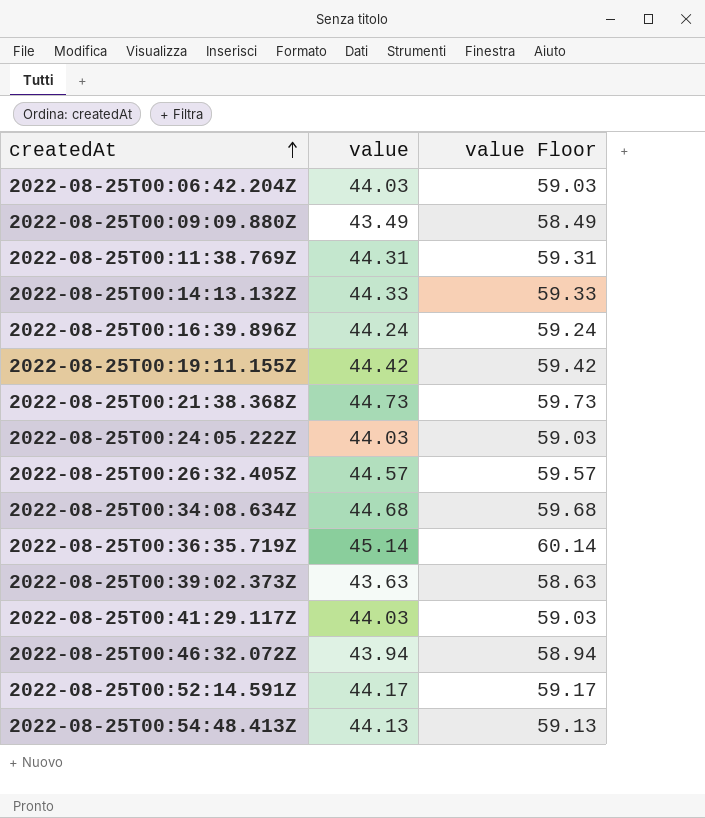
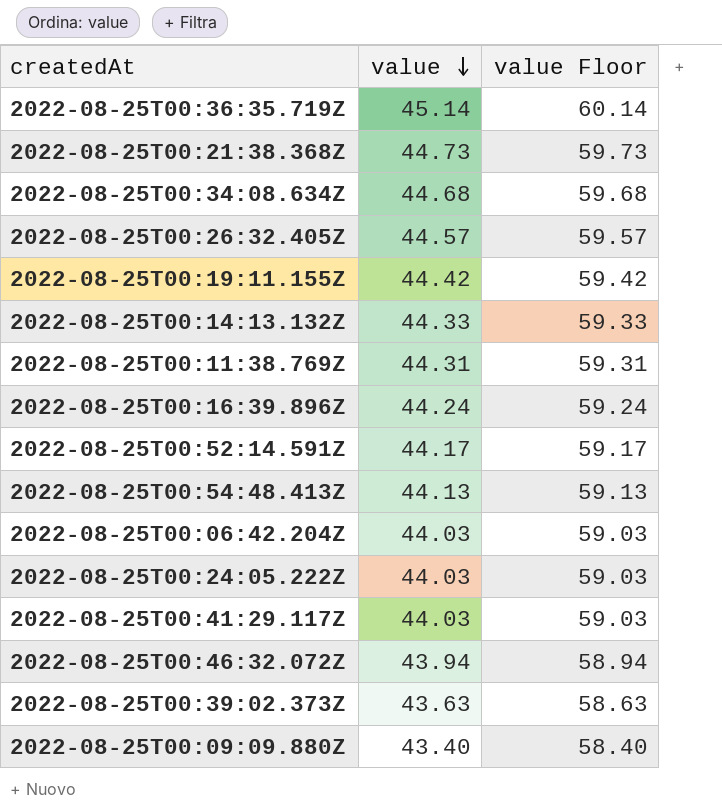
row order: createdAt ascending -> value descending
2022-08-25T00:09:09.880Z | value: 43.49 -> 43.40
2022-08-25T00:09:09.880Z | value Floor: 58.49 -> 58.40

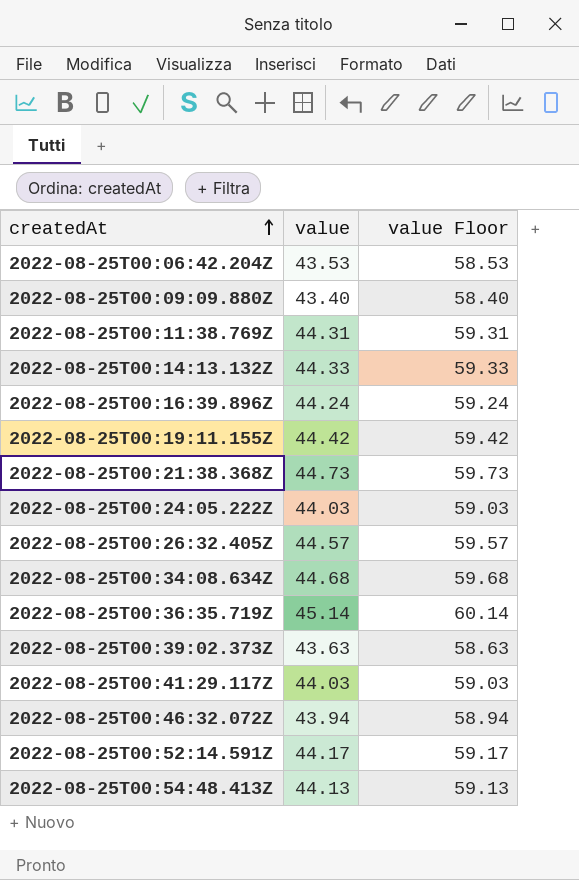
row order: value descending -> createdAt ascending
2022-08-25T00:06:42.204Z | value: 44.03 -> 43.53
2022-08-25T00:06:42.204Z | value Floor: 59.03 -> 58.53

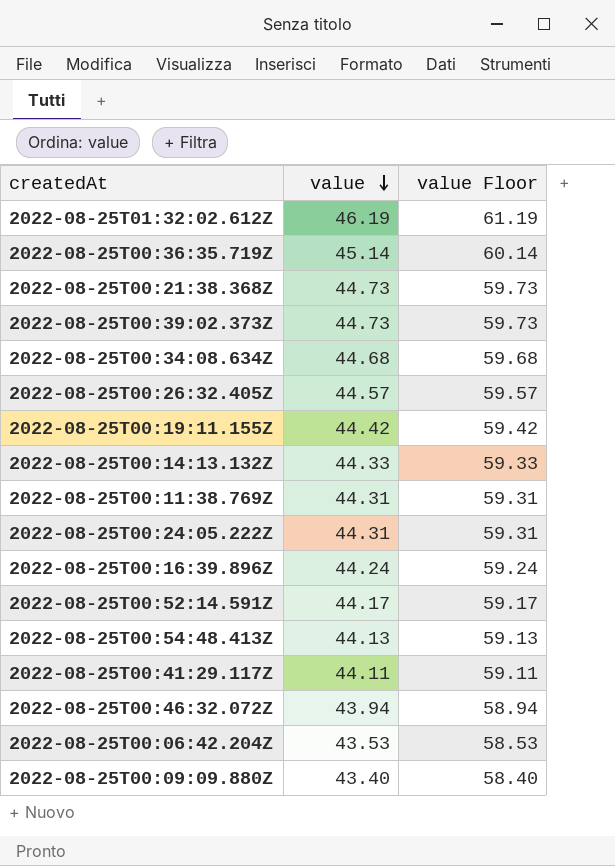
row order: createdAt ascending -> value descending
row 2022-08-25T01:32:02.612Z: none -> 46.19 | 61.19
2022-08-25T00:39:02.373Z | value: 43.63 -> 44.73
2022-08-25T00:39:02.373Z | value Floor: 58.63 -> 59.73
2022-08-25T00:24:05.222Z | value: 44.03 -> 44.31
2022-08-25T00:24:05.222Z | value Floor: 59.03 -> 59.31
2022-08-25T00:41:29.117Z | value: 44.03 -> 44.11
2022-08-25T00:41:29.117Z | value Floor: 59.03 -> 59.11

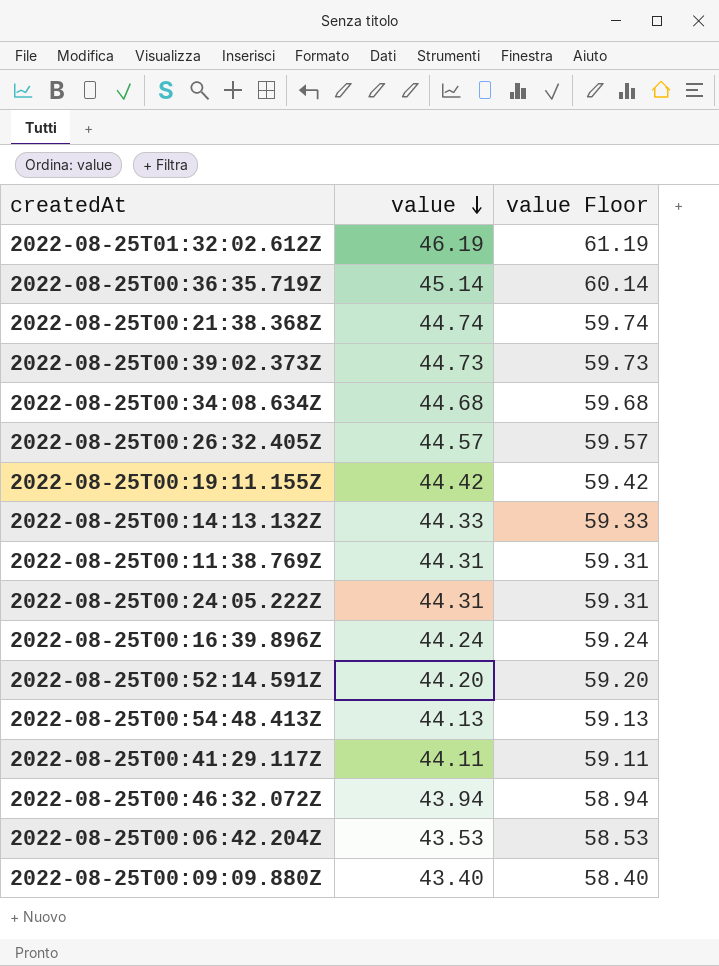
2022-08-25T00:21:38.368Z | value: 44.73 -> 44.74
2022-08-25T00:21:38.368Z | value Floor: 59.73 -> 59.74
2022-08-25T00:52:14.591Z | value: 44.17 -> 44.20
2022-08-25T00:52:14.591Z | value Floor: 59.17 -> 59.20

